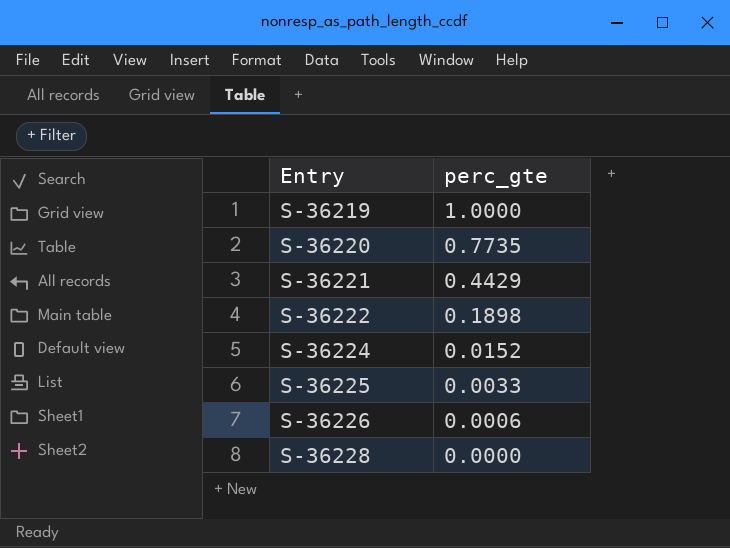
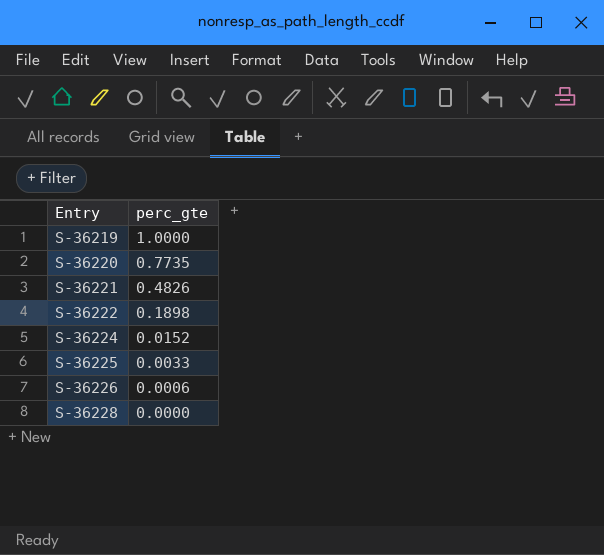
S-36221 | perc_gte: 0.4429 -> 0.4826

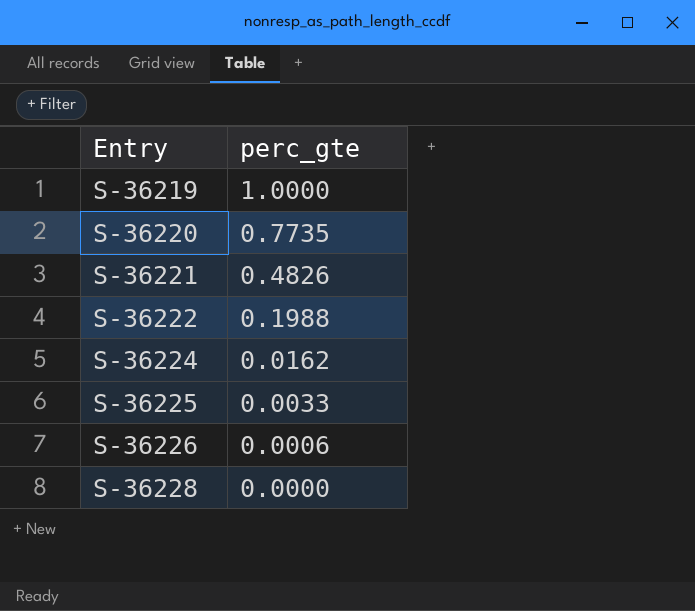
S-36222 | perc_gte: 0.1898 -> 0.1988
S-36224 | perc_gte: 0.0152 -> 0.0162

